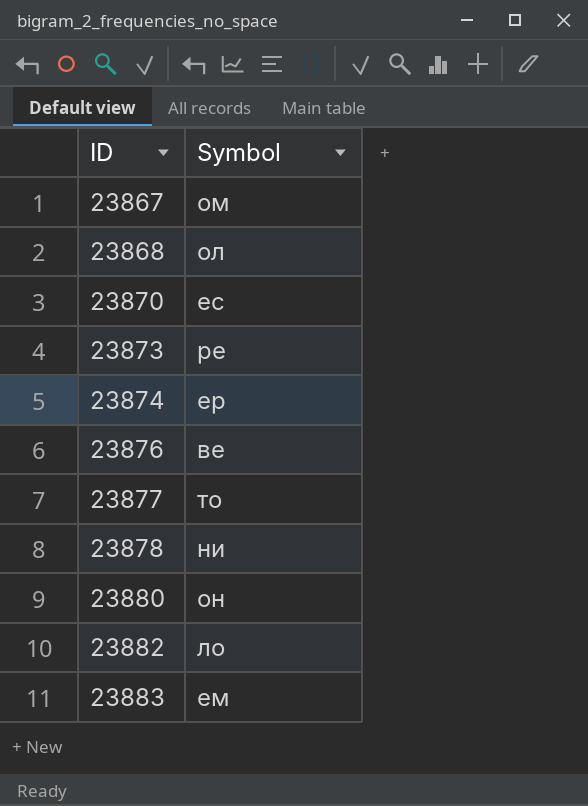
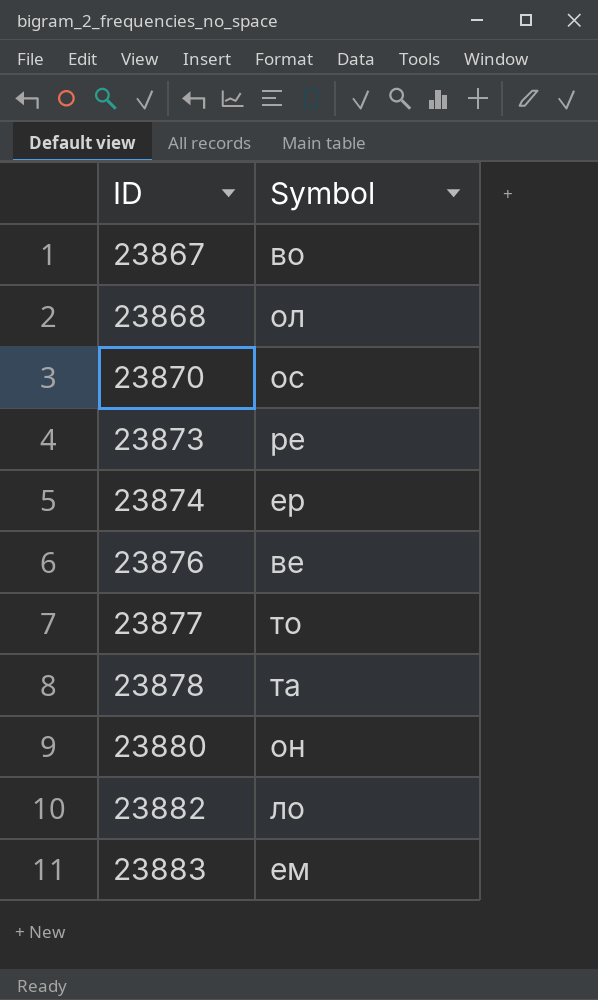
23867 | Symbol: ом -> во
23870 | Symbol: ес -> ос
23878 | Symbol: ни -> та

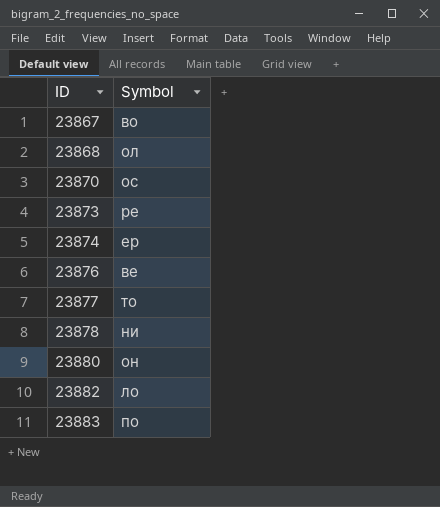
23878 | Symbol: та -> ни
23883 | Symbol: ем -> по

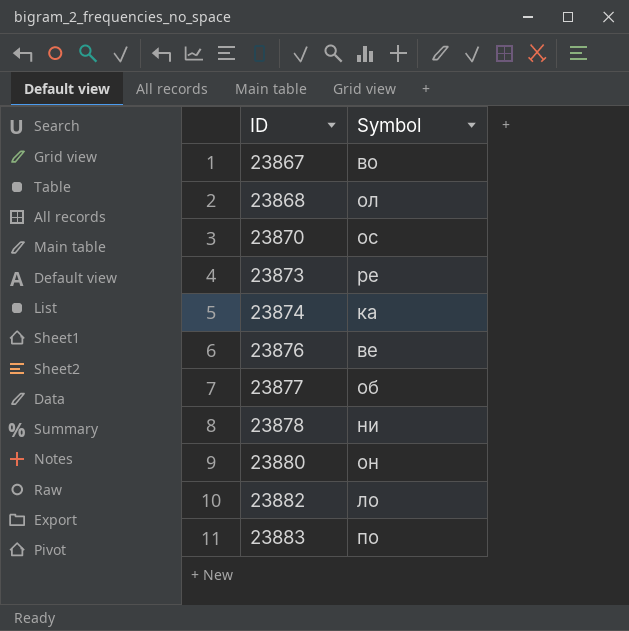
23874 | Symbol: ер -> ка
23877 | Symbol: то -> об

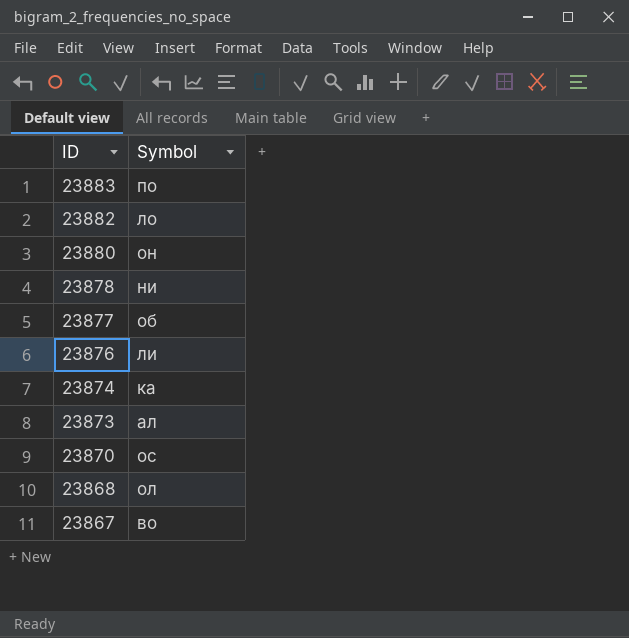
row order: ID ascending -> ID descending
23876 | Symbol: ве -> ли
23873 | Symbol: ре -> ал

